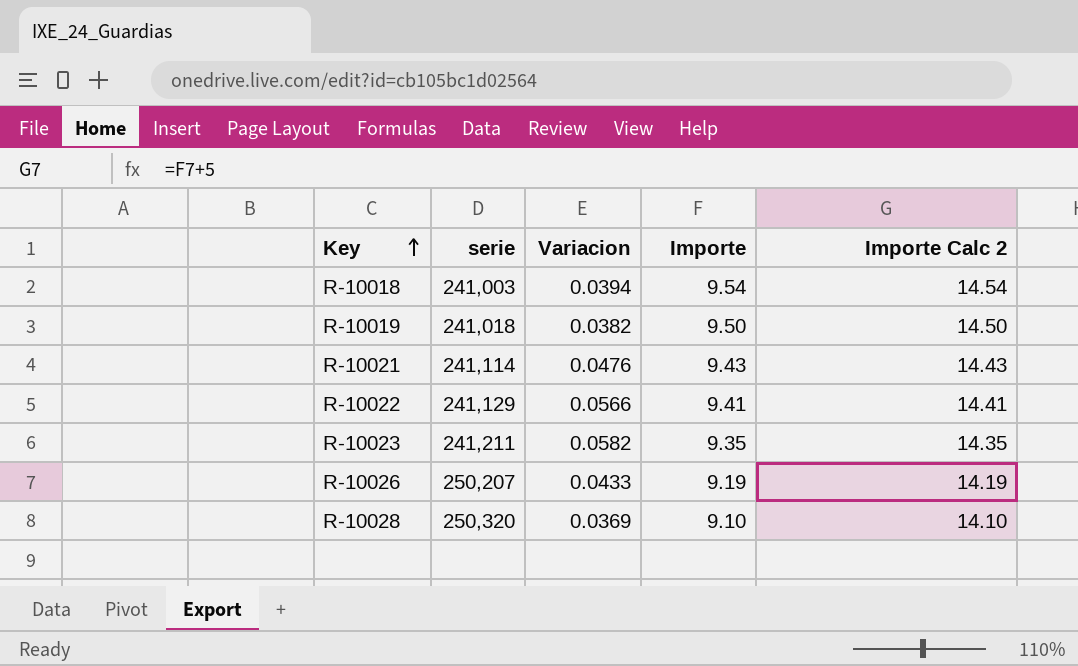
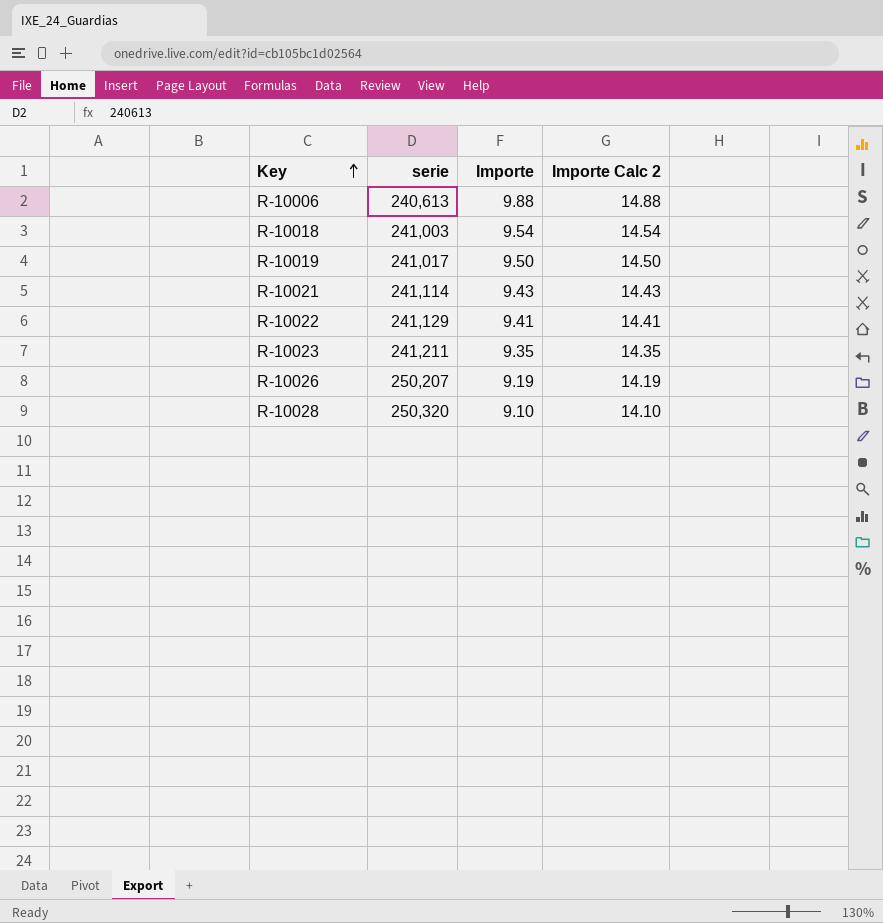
column Variacion | position: 3 -> none
row R-10006: none -> 240,613 | 9.88 | 14.88
R-10019 | serie: 241,018 -> 241,017

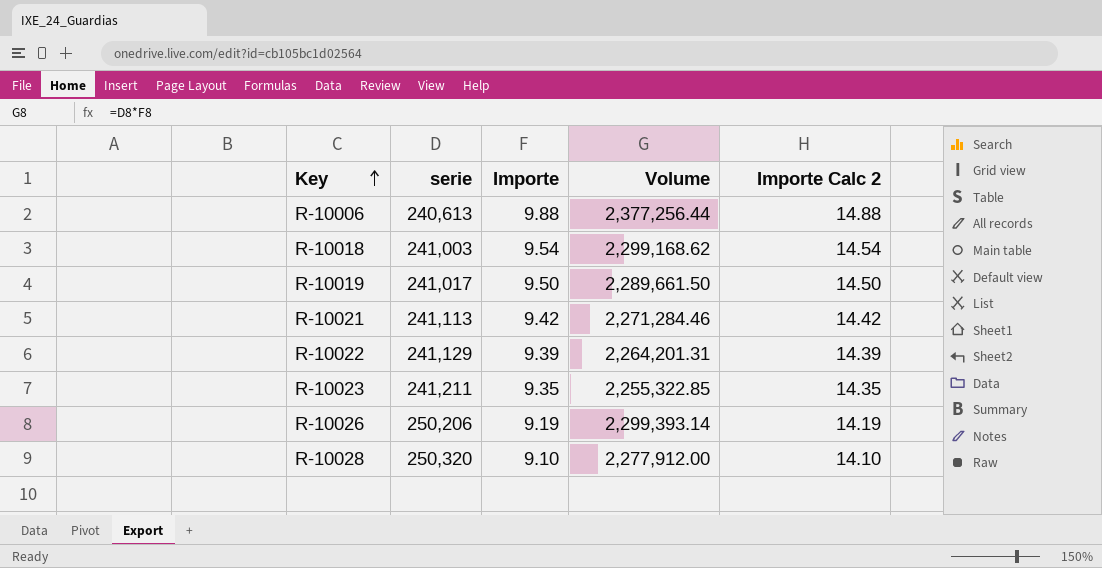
column Volume | formula: none -> [serie] * [Importe]
R-10021 | serie: 241,114 -> 241,113
R-10021 | Importe: 9.43 -> 9.42
R-10021 | Importe Calc 2: 14.43 -> 14.42
R-10022 | Importe: 9.41 -> 9.39
R-10022 | Importe Calc 2: 14.41 -> 14.39
R-10026 | serie: 250,207 -> 250,206

